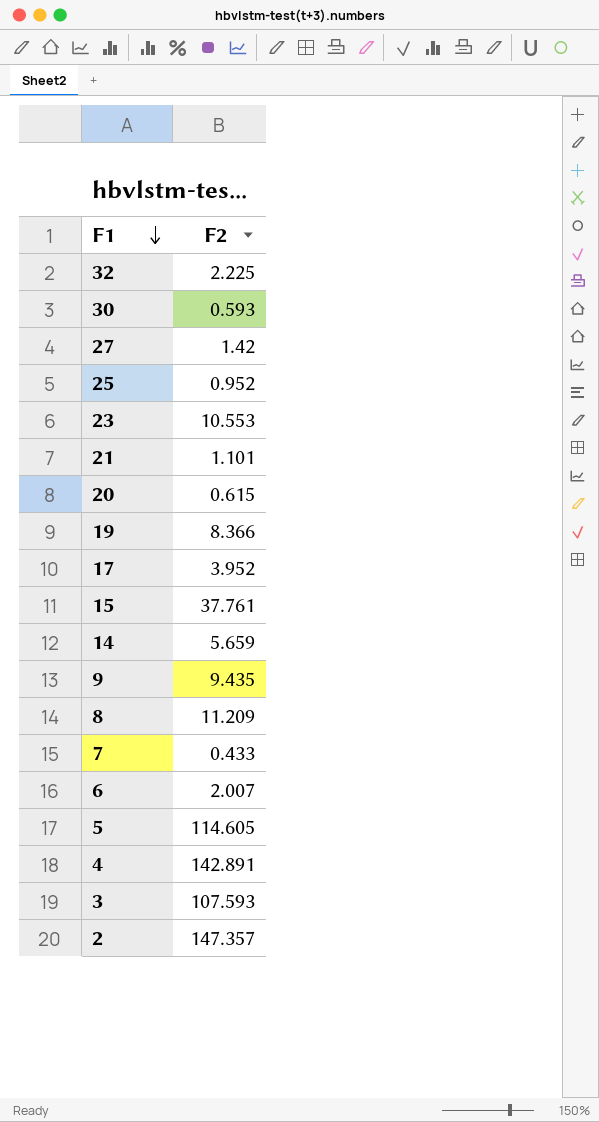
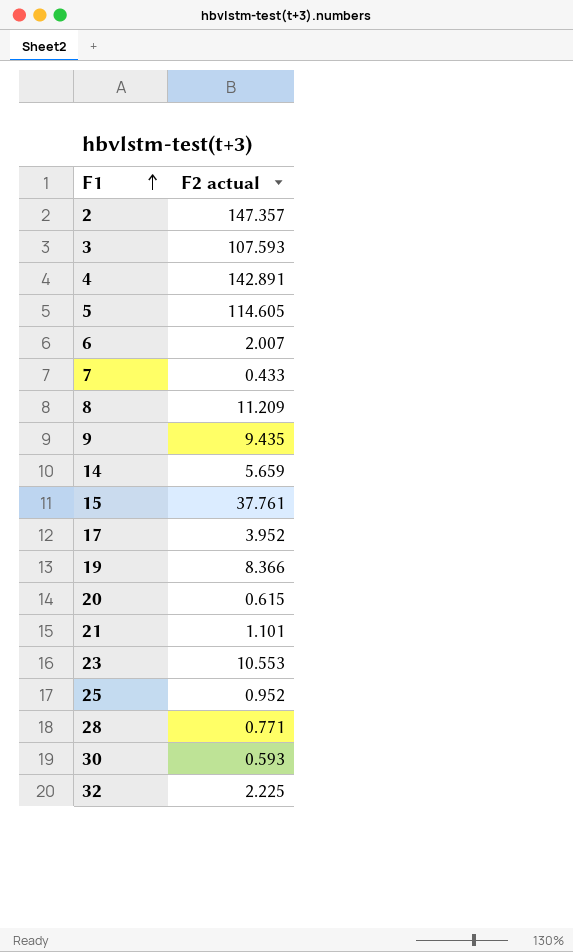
row order: F1 descending -> F1 ascending
column name: F2 -> F2 actual
row 27: 1.42 -> none
row 28: none -> 0.771

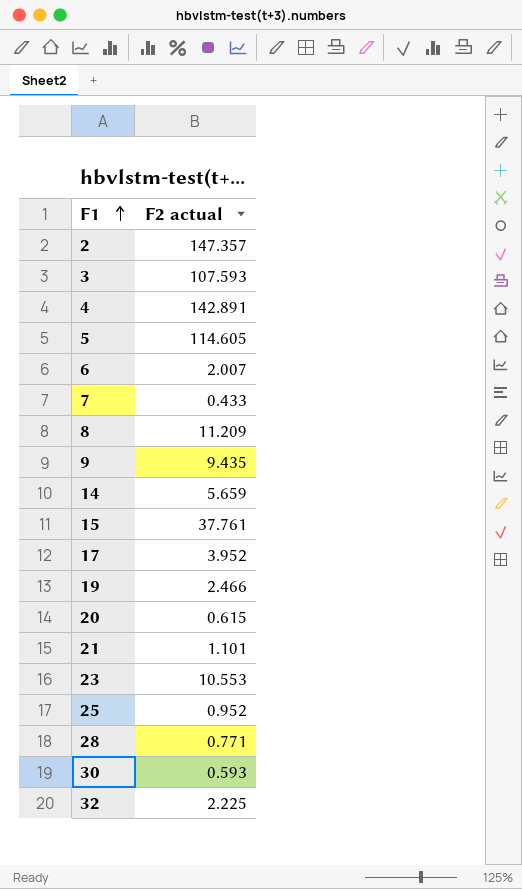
19 | F2 actual: 8.366 -> 2.466

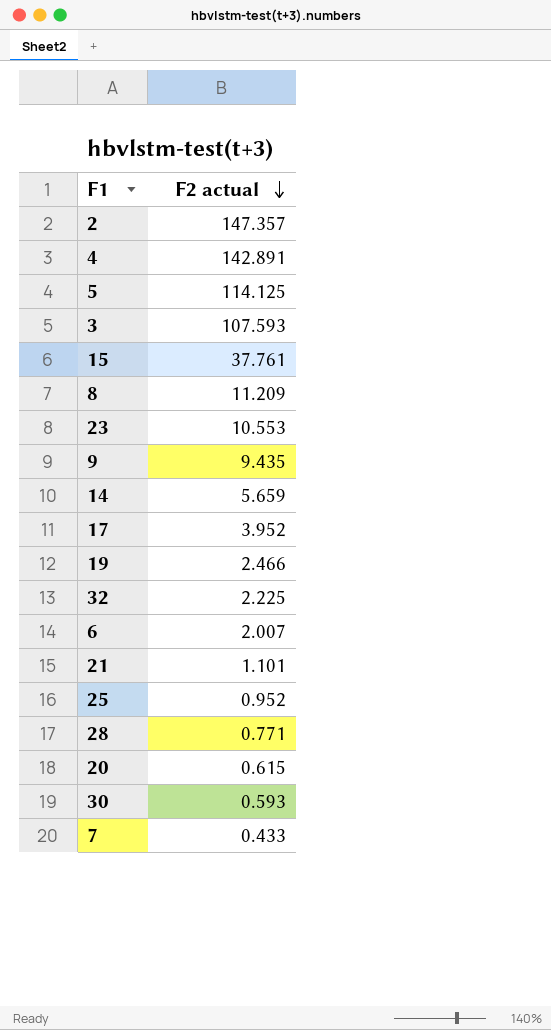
row order: F1 ascending -> F2 actual descending
5 | F2 actual: 114.605 -> 114.125

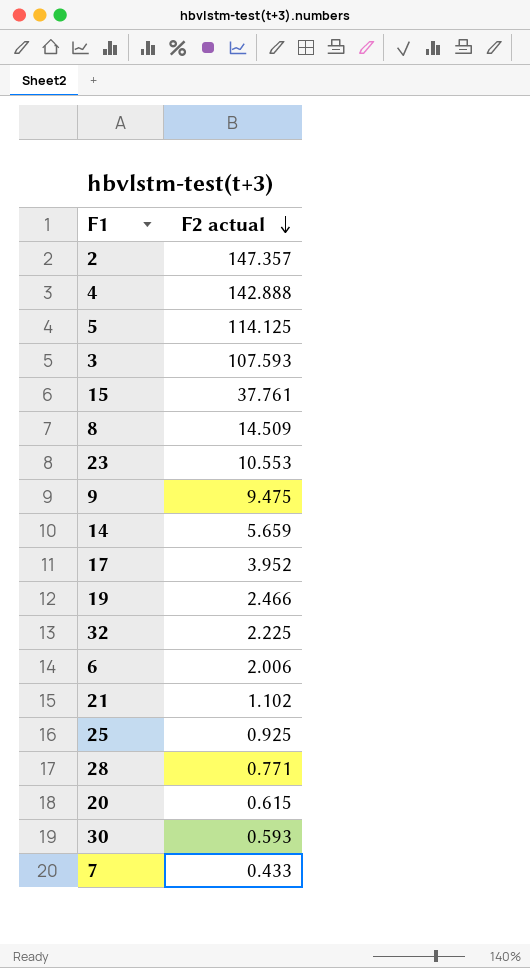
4 | F2 actual: 142.891 -> 142.888
8 | F2 actual: 11.209 -> 14.509
9 | F2 actual: 9.435 -> 9.475
6 | F2 actual: 2.007 -> 2.006
21 | F2 actual: 1.101 -> 1.102
25 | F2 actual: 0.952 -> 0.925

